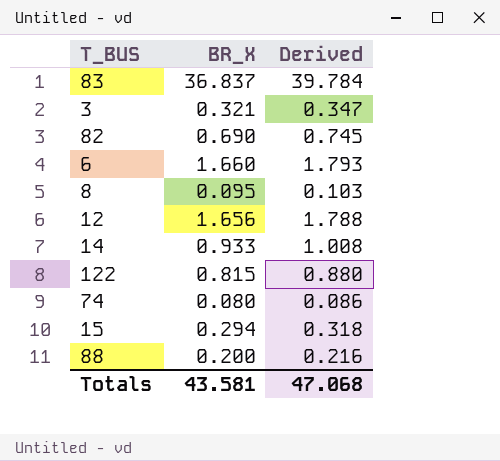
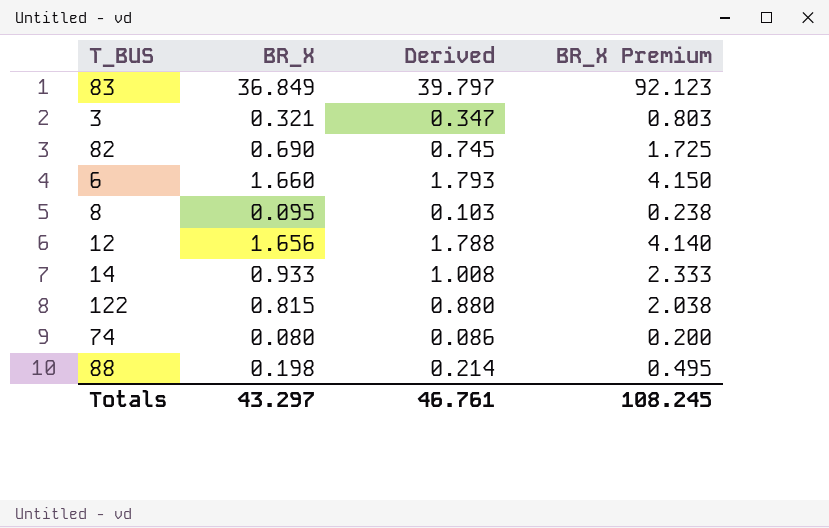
column BR_X Premium | formula: none -> [BR_X] * 2.5
row 15: 0.294 | 0.318 -> none
83 | BR_X: 36.837 -> 36.849
83 | Derived: 39.784 -> 39.797
88 | BR_X: 0.200 -> 0.198
88 | Derived: 0.216 -> 0.214
Totals | BR_X: 43.581 -> 43.297
Totals | Derived: 47.068 -> 46.761

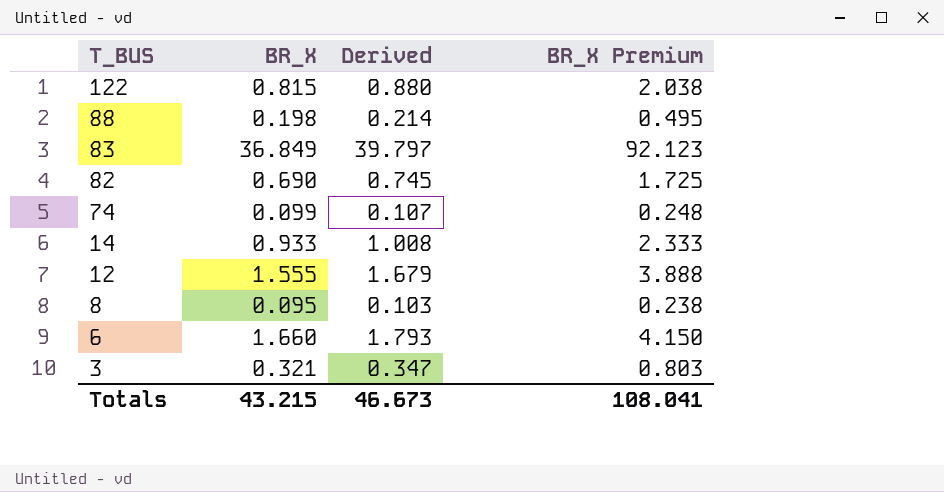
row order: none -> T_BUS descending
74 | BR_X: 0.080 -> 0.099
74 | Derived: 0.086 -> 0.107
74 | BR_X Premium: 0.200 -> 0.248
12 | BR_X: 1.656 -> 1.555
12 | Derived: 1.788 -> 1.679
12 | BR_X Premium: 4.140 -> 3.888
Totals | BR_X: 43.297 -> 43.215
Totals | Derived: 46.761 -> 46.673
Totals | BR_X Premium: 108.245 -> 108.041

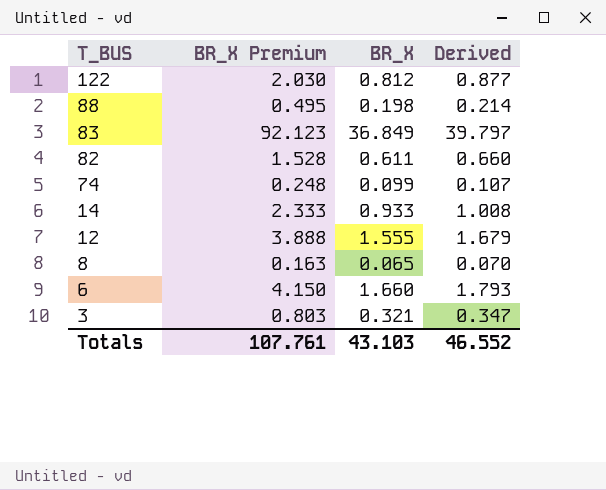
column BR_X Premium | position: 4 -> 2
122 | BR_X Premium: 2.038 -> 2.030
122 | BR_X: 0.815 -> 0.812
122 | Derived: 0.880 -> 0.877
82 | BR_X Premium: 1.725 -> 1.528
82 | BR_X: 0.690 -> 0.611
82 | Derived: 0.745 -> 0.660
8 | BR_X Premium: 0.238 -> 0.163
8 | BR_X: 0.095 -> 0.065
8 | Derived: 0.103 -> 0.070
Totals | BR_X Premium: 108.041 -> 107.761
Totals | BR_X: 43.215 -> 43.103
Totals | Derived: 46.673 -> 46.552

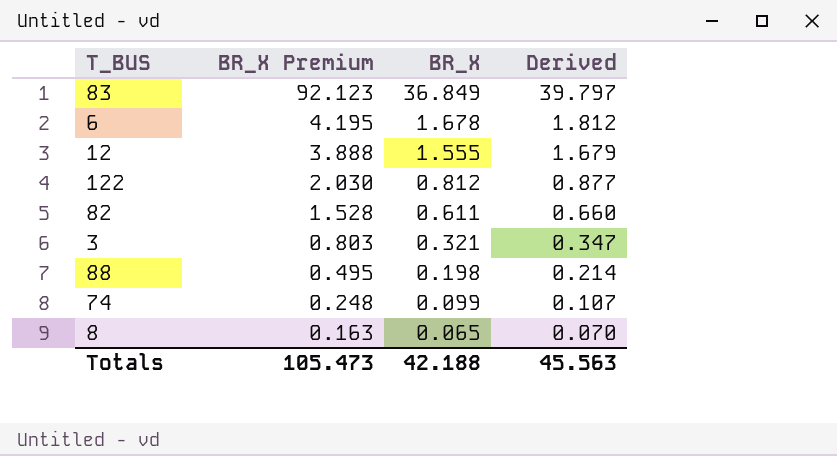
row order: T_BUS descending -> BR_X Premium descending
row 14: 2.333 | 0.933 | 1.008 -> none
6 | BR_X Premium: 4.150 -> 4.195
6 | BR_X: 1.660 -> 1.678
6 | Derived: 1.793 -> 1.812
Totals | BR_X Premium: 107.761 -> 105.473
Totals | BR_X: 43.103 -> 42.188
Totals | Derived: 46.552 -> 45.563

